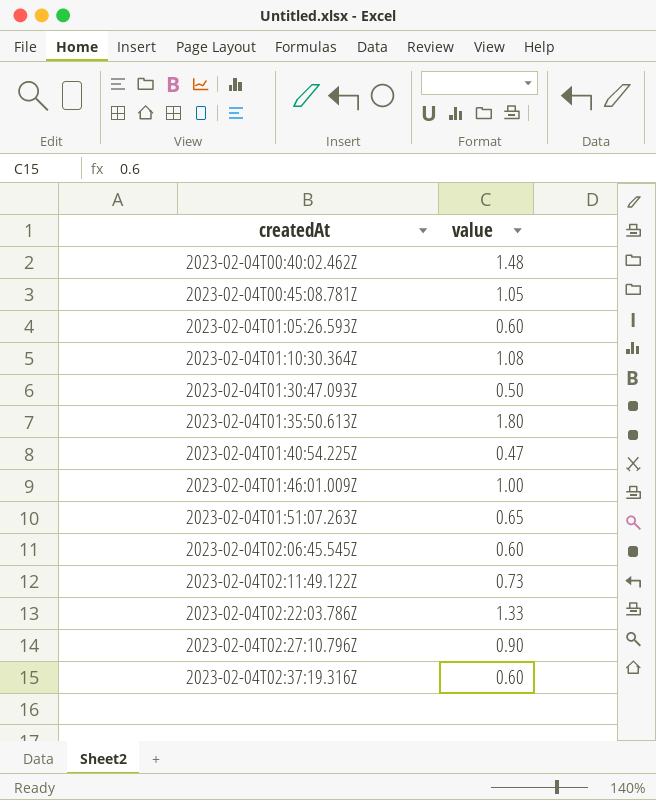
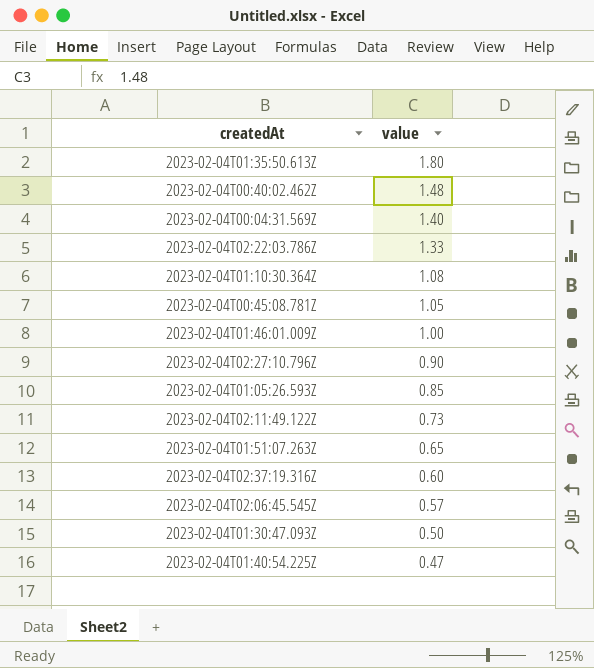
row order: createdAt ascending -> value descending
row 2023-02-04T00:04:31.569Z: none -> 1.40
2023-02-04T01:05:26.593Z | value: 0.60 -> 0.85
2023-02-04T02:06:45.545Z | value: 0.60 -> 0.57

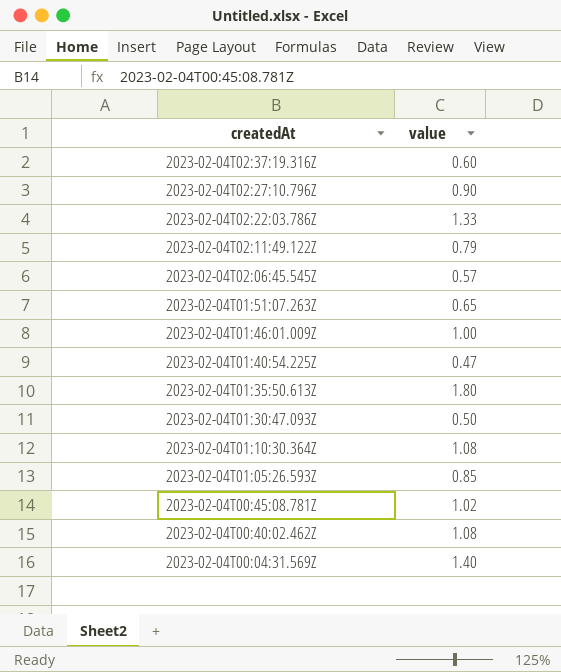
row order: value descending -> createdAt descending
2023-02-04T02:11:49.122Z | value: 0.73 -> 0.79
2023-02-04T00:45:08.781Z | value: 1.05 -> 1.02
2023-02-04T00:40:02.462Z | value: 1.48 -> 1.08

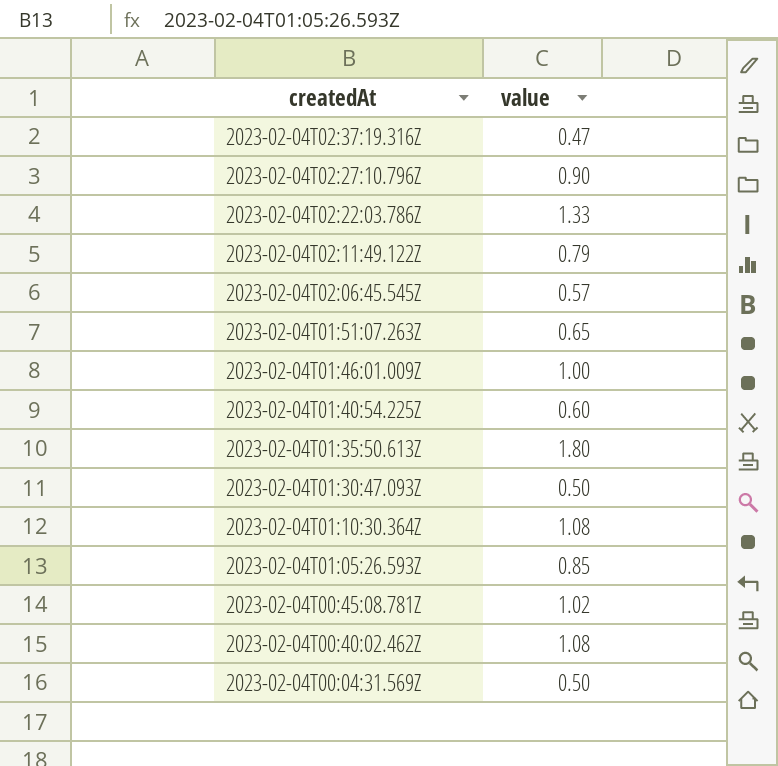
2023-02-04T02:37:19.316Z | value: 0.60 -> 0.47
2023-02-04T01:40:54.225Z | value: 0.47 -> 0.60
2023-02-04T00:04:31.569Z | value: 1.40 -> 0.50

